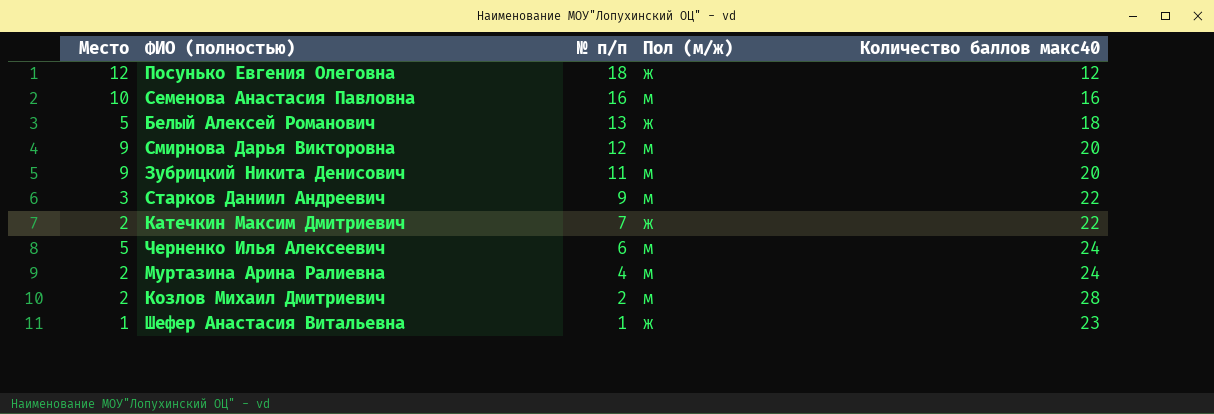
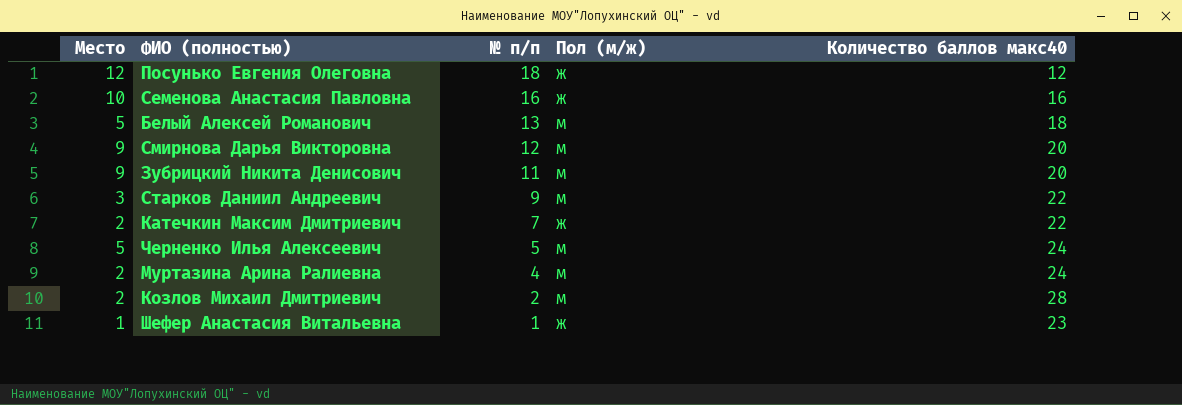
Семенова Анастасия Павловна | Пол (м/ж): м -> ж
Белый Алексей Романович | Пол (м/ж): ж -> м
Черненко Илья Алексеевич | № п/п: 6 -> 5

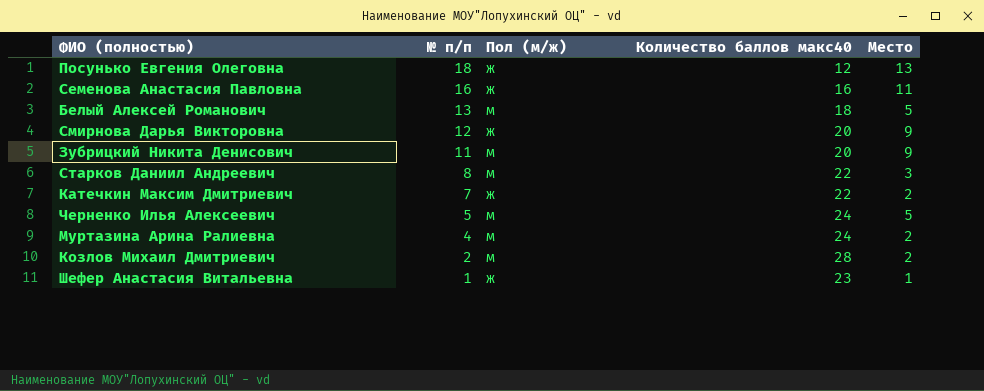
column Место | position: 1 -> 5
Посунько Евгения Олеговна | Место: 12 -> 13
Семенова Анастасия Павловна | Место: 10 -> 11
Смирнова Дарья Викторовна | Пол (м/ж): м -> ж
Старков Даниил Андреевич | № п/п: 9 -> 8

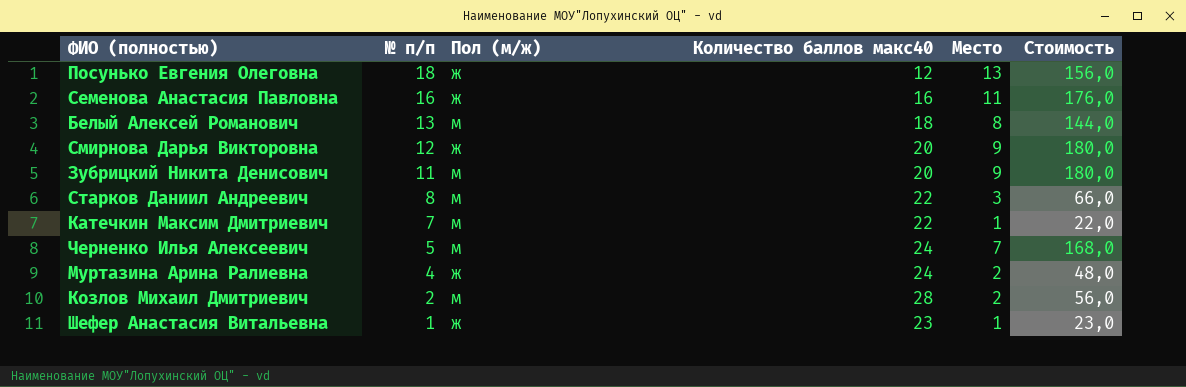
column Стоимость | formula: none -> [Количество баллов макс40] * [Место]
Белый Алексей Романович | Место: 5 -> 8
Катечкин Максим Дмитриевич | Пол (м/ж): ж -> м
Катечкин Максим Дмитриевич | Место: 2 -> 1
Черненко Илья Алексеевич | Место: 5 -> 7
Муртазина Арина Ралиевна | Пол (м/ж): м -> ж

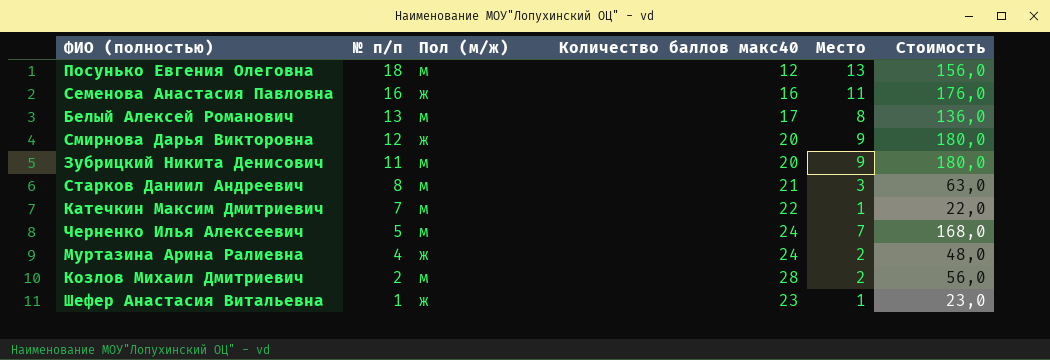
Посунько Евгения Олеговна | Пол (м/ж): ж -> м
Белый Алексей Романович | Количество баллов макс40: 18 -> 17
Белый Алексей Романович | Стоимость: 144,0 -> 136,0
Старков Даниил Андреевич | Количество баллов макс40: 22 -> 21
Старков Даниил Андреевич | Стоимость: 66,0 -> 63,0

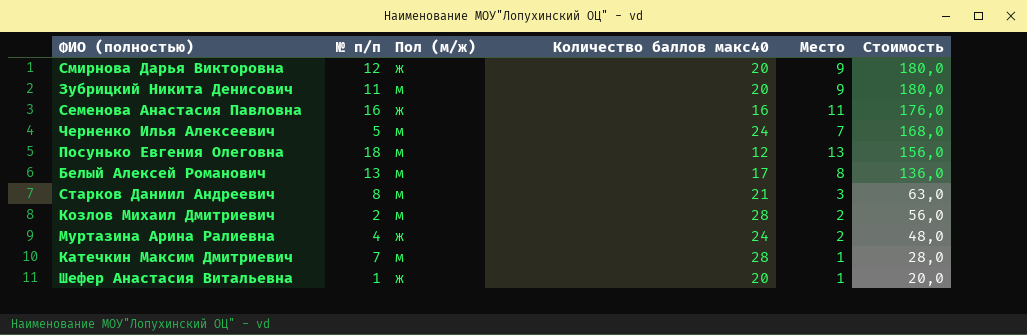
row order: № п/п descending -> Стоимость descending
Катечкин Максим Дмитриевич | Количество баллов макс40: 22 -> 28
Катечкин Максим Дмитриевич | Стоимость: 22,0 -> 28,0
Шефер Анастасия Витальевна | Количество баллов макс40: 23 -> 20
Шефер Анастасия Витальевна | Стоимость: 23,0 -> 20,0

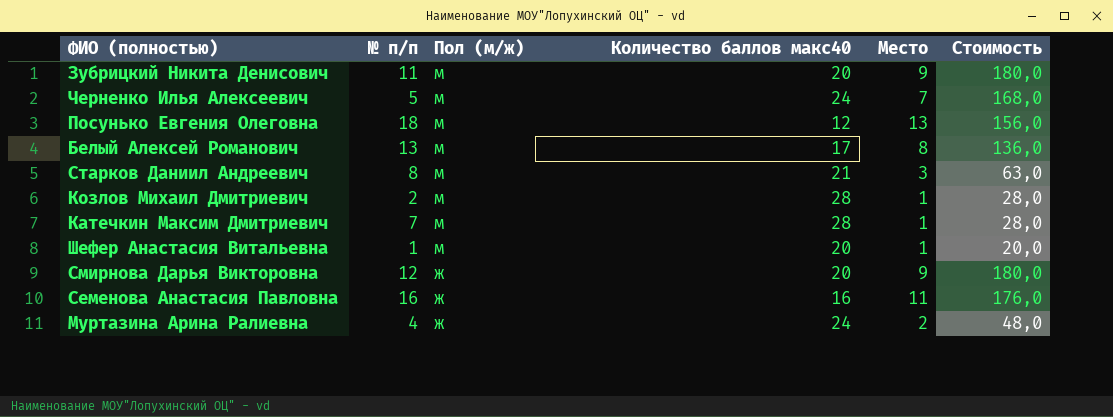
row order: Стоимость descending -> Пол (м/ж) descending
Козлов Михаил Дмитриевич | Место: 2 -> 1
Козлов Михаил Дмитриевич | Стоимость: 56,0 -> 28,0
Шефер Анастасия Витальевна | Пол (м/ж): ж -> м

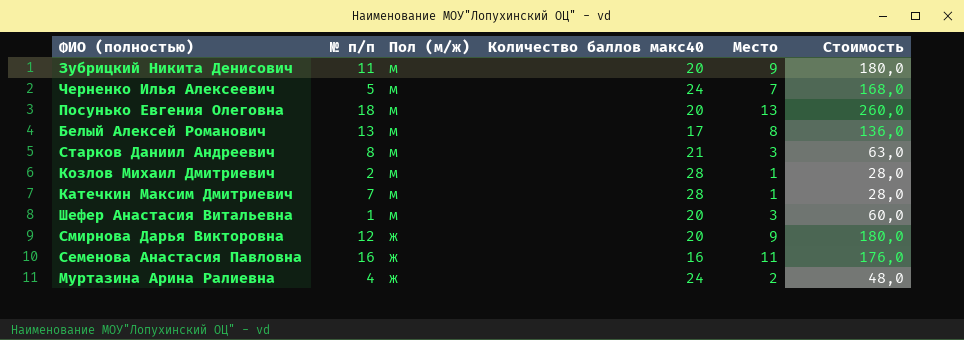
Посунько Евгения Олеговна | Количество баллов макс40: 12 -> 20
Посунько Евгения Олеговна | Стоимость: 156,0 -> 260,0
Шефер Анастасия Витальевна | Место: 1 -> 3
Шефер Анастасия Витальевна | Стоимость: 20,0 -> 60,0

